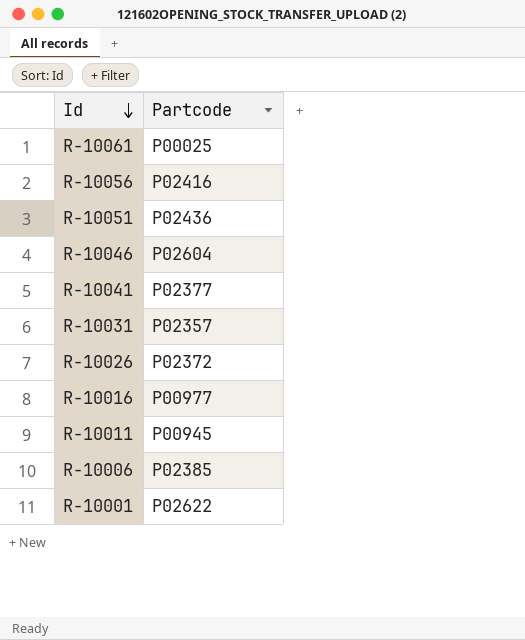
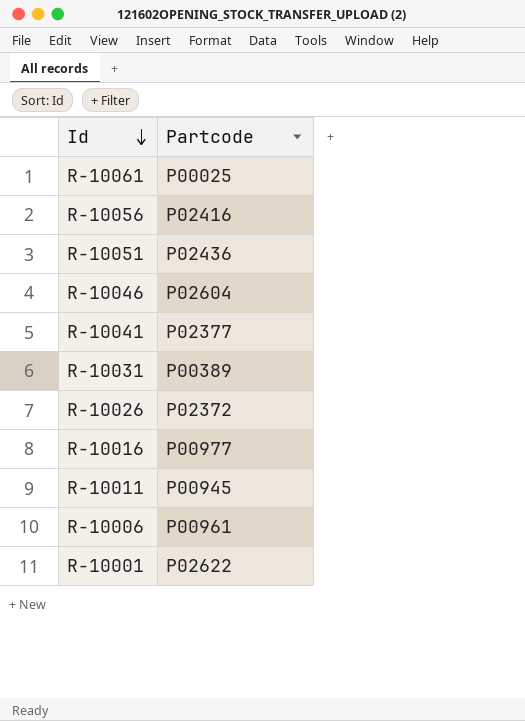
R-10031 | Partcode: P02357 -> P00389
R-10006 | Partcode: P02385 -> P00961

